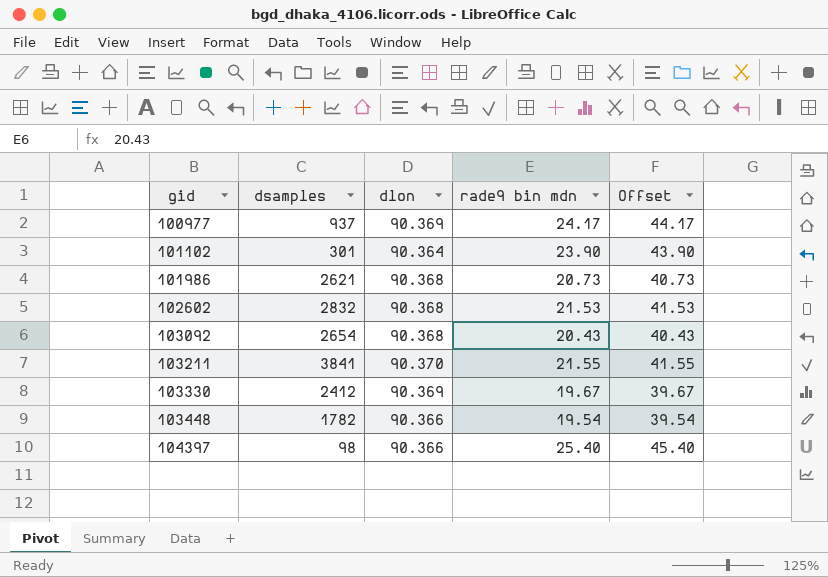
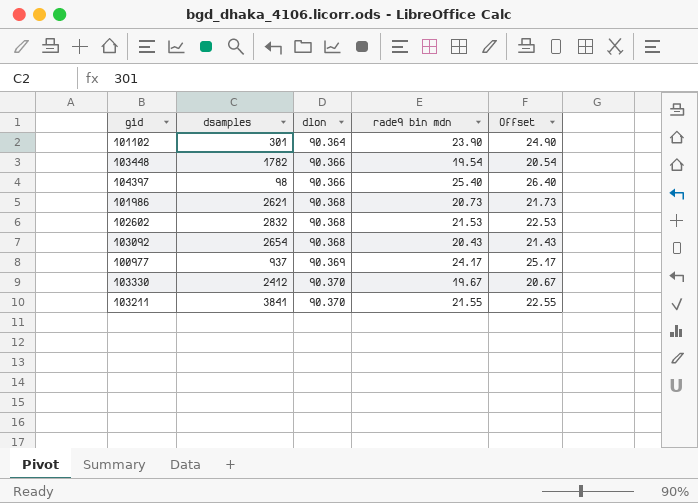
row order: gid ascending -> dlon ascending
column Offset | formula: [rade9 bin mdn] + 20 -> [rade9 bin mdn] + 1
103330 | dlon: 90.369 -> 90.370

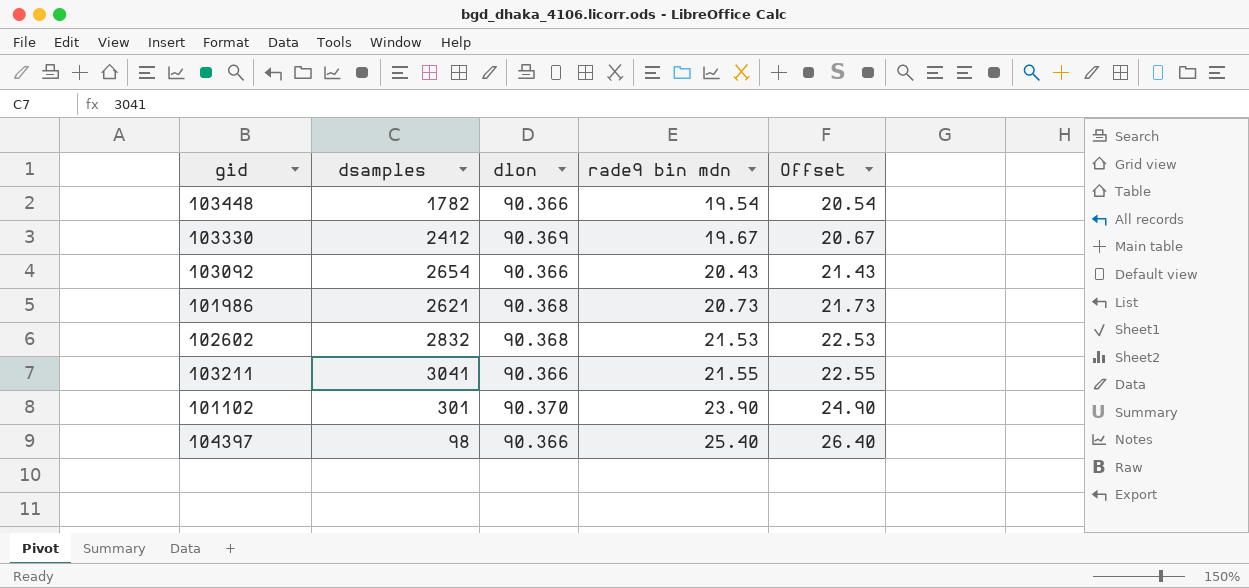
row order: dlon ascending -> rade9 bin mdn ascending
row 100977: 937 | 90.369 | 24.17 | 25.17 -> none
103330 | dlon: 90.370 -> 90.369
103092 | dlon: 90.368 -> 90.366
103211 | dsamples: 3841 -> 3041
103211 | dlon: 90.370 -> 90.366
101102 | dlon: 90.364 -> 90.370

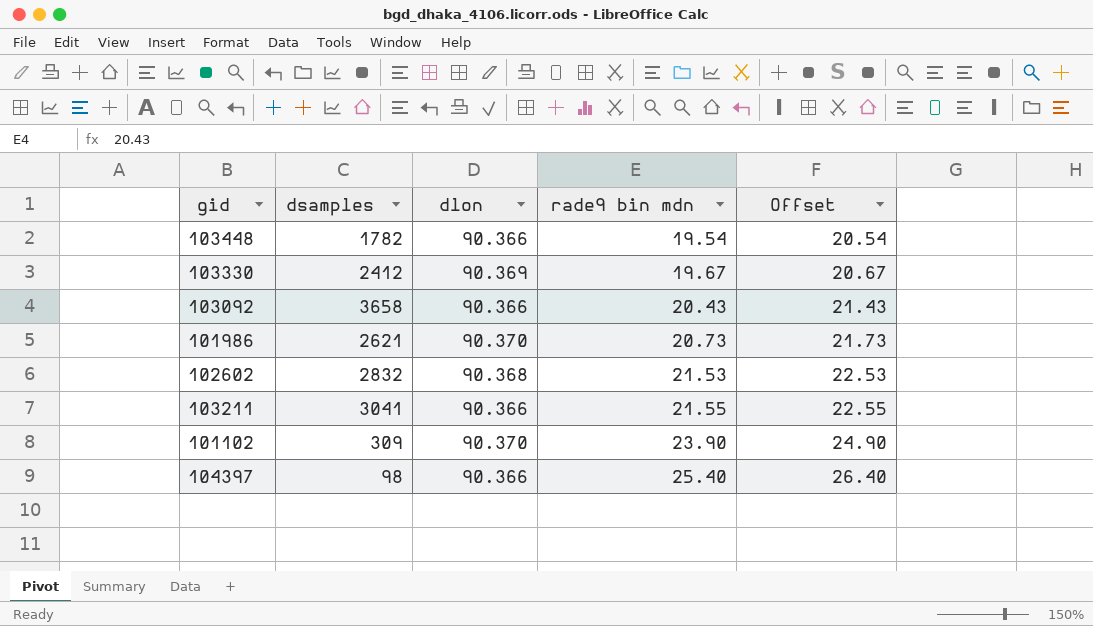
103092 | dsamples: 2654 -> 3658
101986 | dlon: 90.368 -> 90.370
101102 | dsamples: 301 -> 309

